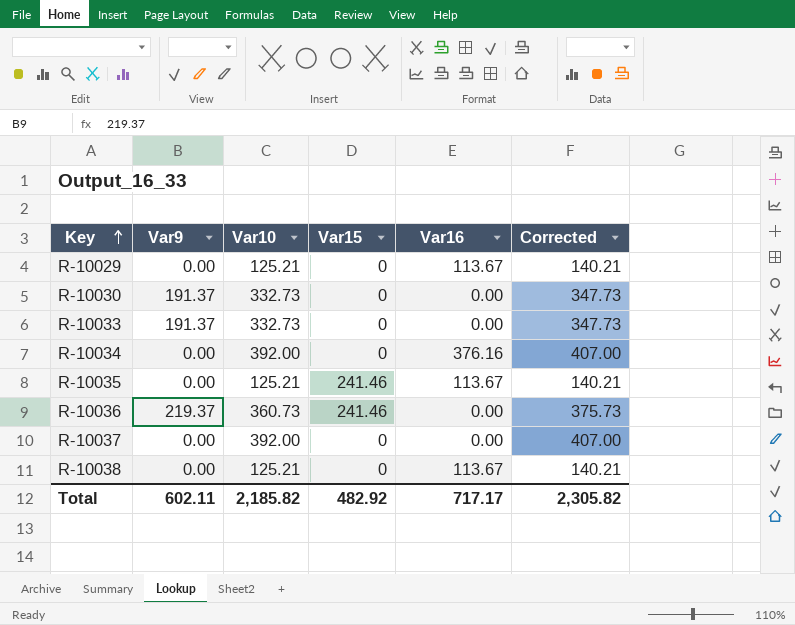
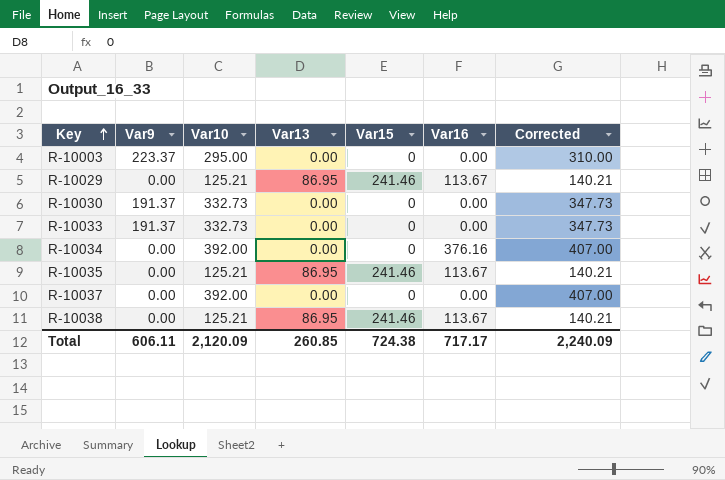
column Var13 | position: none -> 4
row R-10036: 219.37 | 360.73 | 241.46 | 0.00 | 375.73 -> none
row R-10003: none -> 223.37 | 295.00 | 0.00 | 0 | 0.00 | 310.00
R-10029 | Var15: 0 -> 241.46
R-10038 | Var15: 0 -> 241.46
Total | Var9: 602.11 -> 606.11
Total | Var10: 2,185.82 -> 2,120.09
Total | Var15: 482.92 -> 724.38
Total | Corrected: 2,305.82 -> 2,240.09

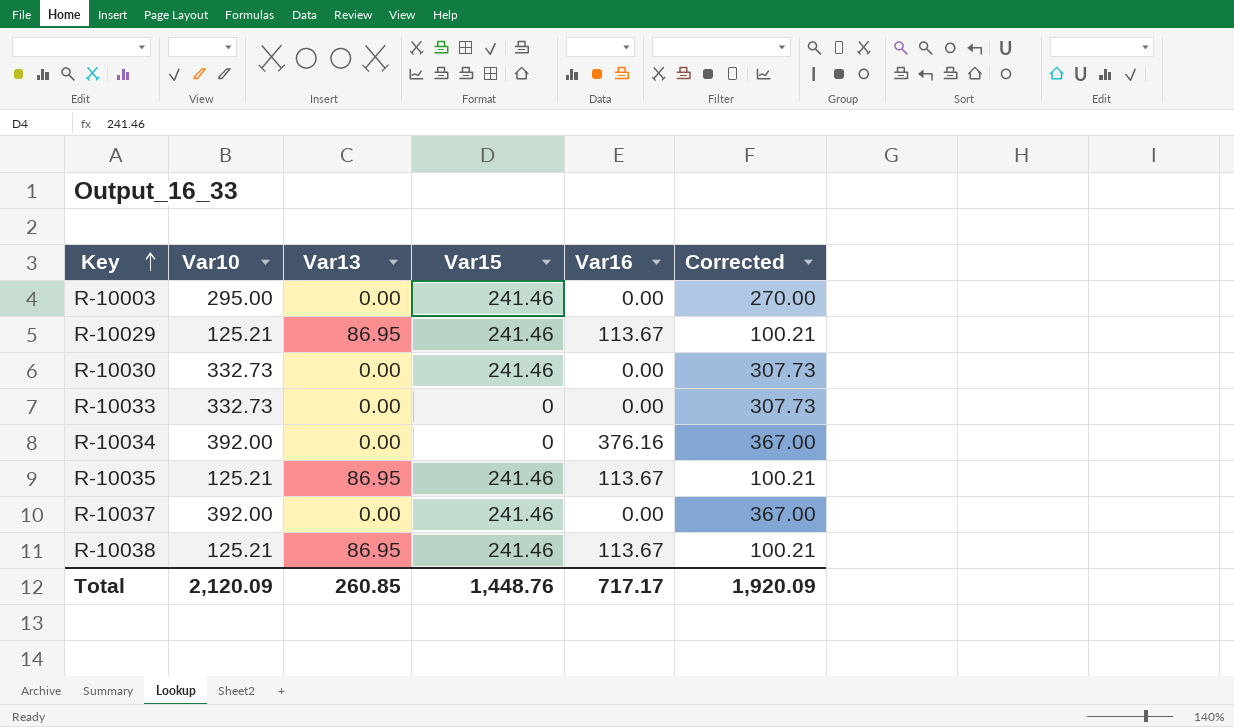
column Var9 | position: 2 -> none
column Corrected | formula: [Var10] + 15 -> [Var10] - 25
R-10003 | Var15: 0 -> 241.46
R-10030 | Var15: 0 -> 241.46
R-10037 | Var15: 0 -> 241.46
Total | Var15: 724.38 -> 1,448.76
Total | Corrected: 2,240.09 -> 1,920.09

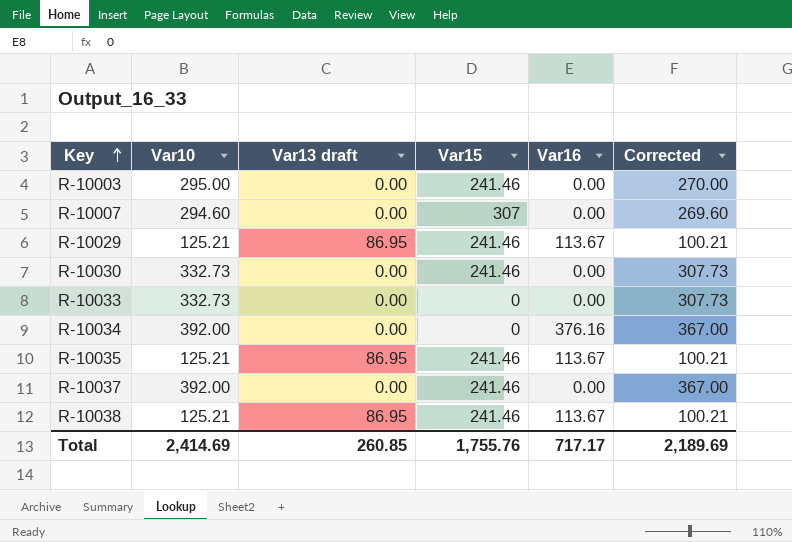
column name: Var13 -> Var13 draft
row R-10007: none -> 294.60 | 0.00 | 307 | 0.00 | 269.60
Total | Var10: 2,120.09 -> 2,414.69
Total | Var15: 1,448.76 -> 1,755.76
Total | Corrected: 1,920.09 -> 2,189.69

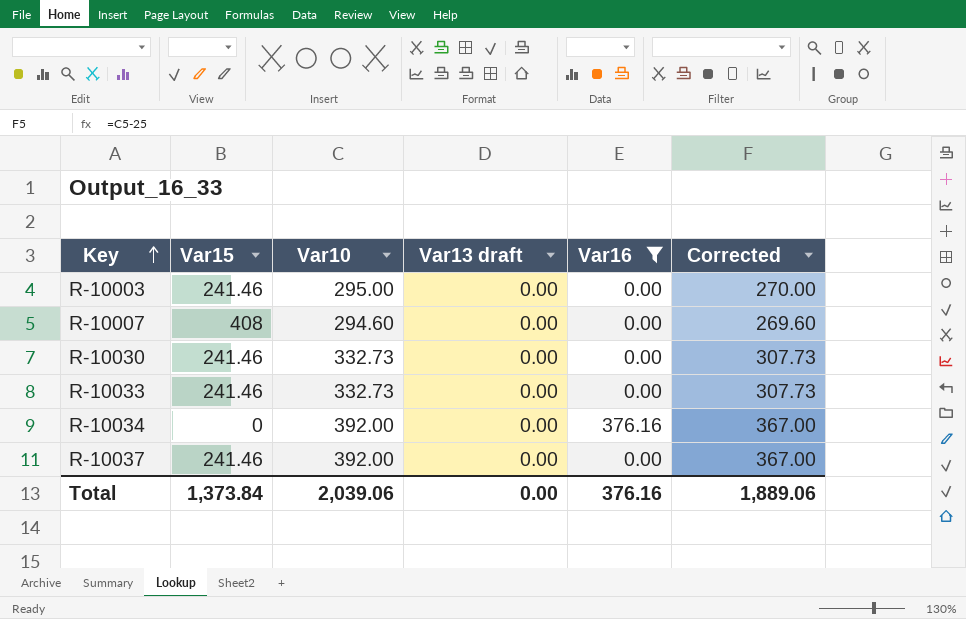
filter: none -> Var16 != 113.67
column Var15 | position: 4 -> 2
R-10007 | Var15: 307 -> 408
R-10033 | Var15: 0 -> 241.46
Total | Var15: 1,755.76 -> 1,373.84
Total | Var10: 2,414.69 -> 2,039.06
Total | Var13 draft: 260.85 -> 0.00
Total | Var16: 717.17 -> 376.16
Total | Corrected: 2,189.69 -> 1,889.06

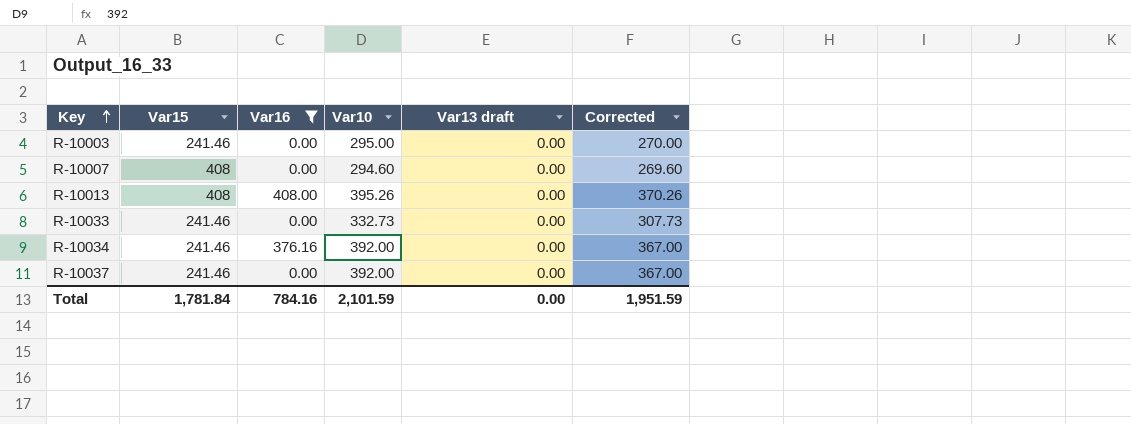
column Var16 | position: 5 -> 3
row R-10030: 241.46 | 332.73 | 0.00 | 0.00 | 307.73 -> none
row R-10013: none -> 408 | 408.00 | 395.26 | 0.00 | 370.26
R-10034 | Var15: 0 -> 241.46
Total | Var15: 1,373.84 -> 1,781.84
Total | Var16: 376.16 -> 784.16
Total | Var10: 2,039.06 -> 2,101.59
Total | Corrected: 1,889.06 -> 1,951.59

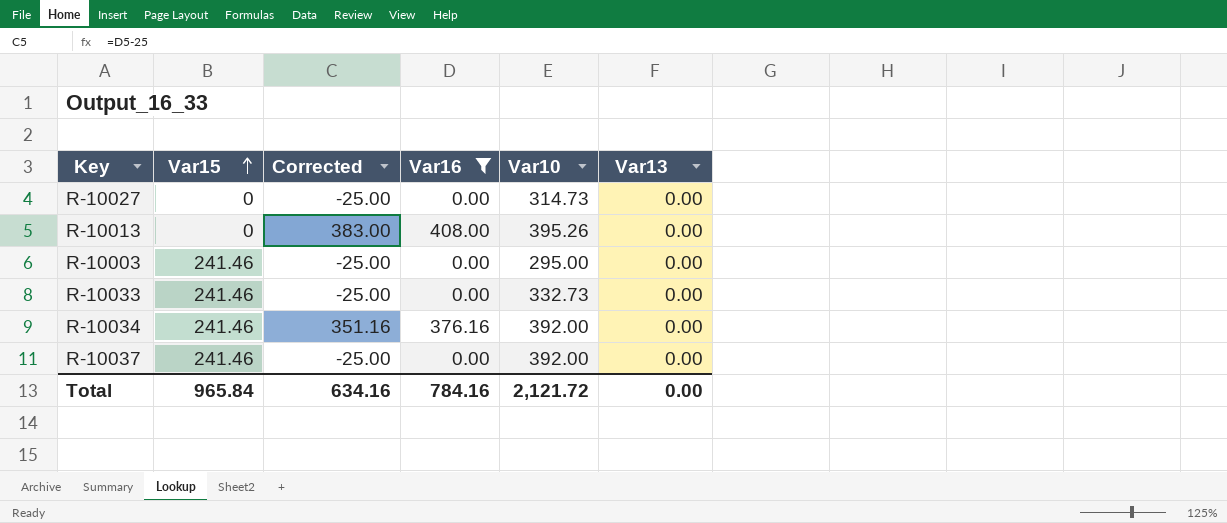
row order: Key ascending -> Var15 ascending
column Corrected | formula: [Var10] - 25 -> [Var16] - 25
column Corrected | position: 6 -> 3
column name: Var13 draft -> Var13
row R-10007: 408 | 0.00 | 294.60 | 0.00 | 269.60 -> none
row R-10027: none -> 0 | -25.00 | 0.00 | 314.73 | 0.00
R-10013 | Var15: 408 -> 0
Total | Var15: 1,781.84 -> 965.84
Total | Corrected: 1,951.59 -> 634.16
Total | Var10: 2,101.59 -> 2,121.72

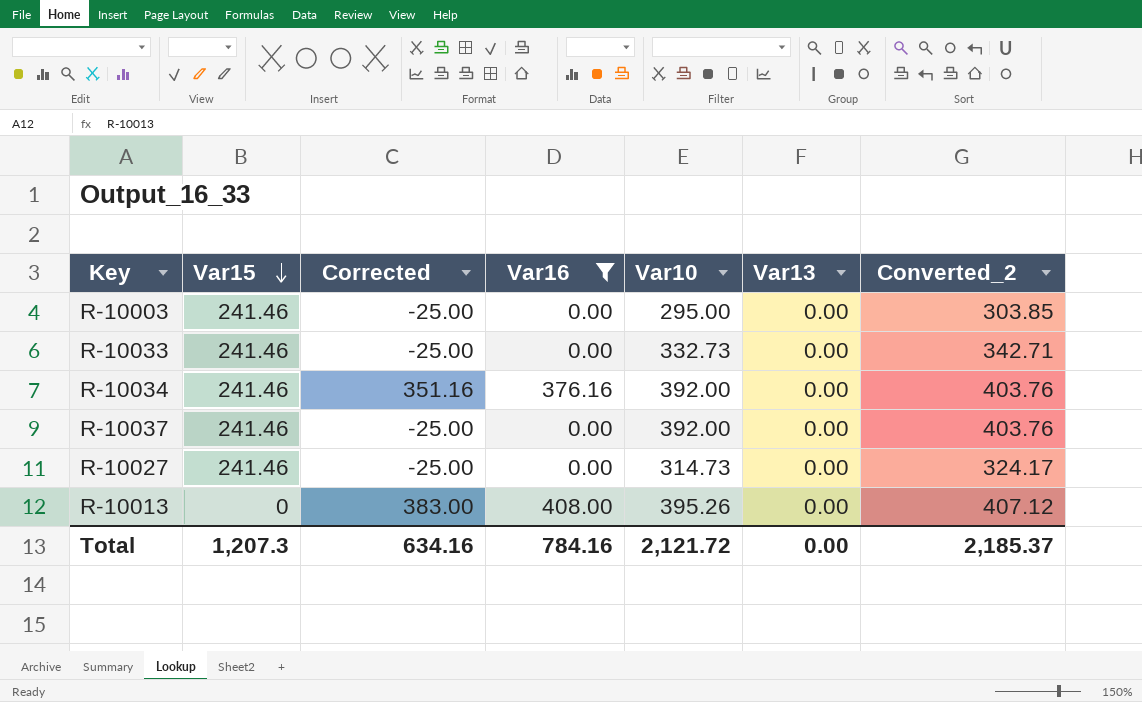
row order: Var15 ascending -> Var15 descending
column Converted_2 | formula: none -> [Var10] * 1.03
R-10027 | Var15: 0 -> 241.46
Total | Var15: 965.84 -> 1,207.3

